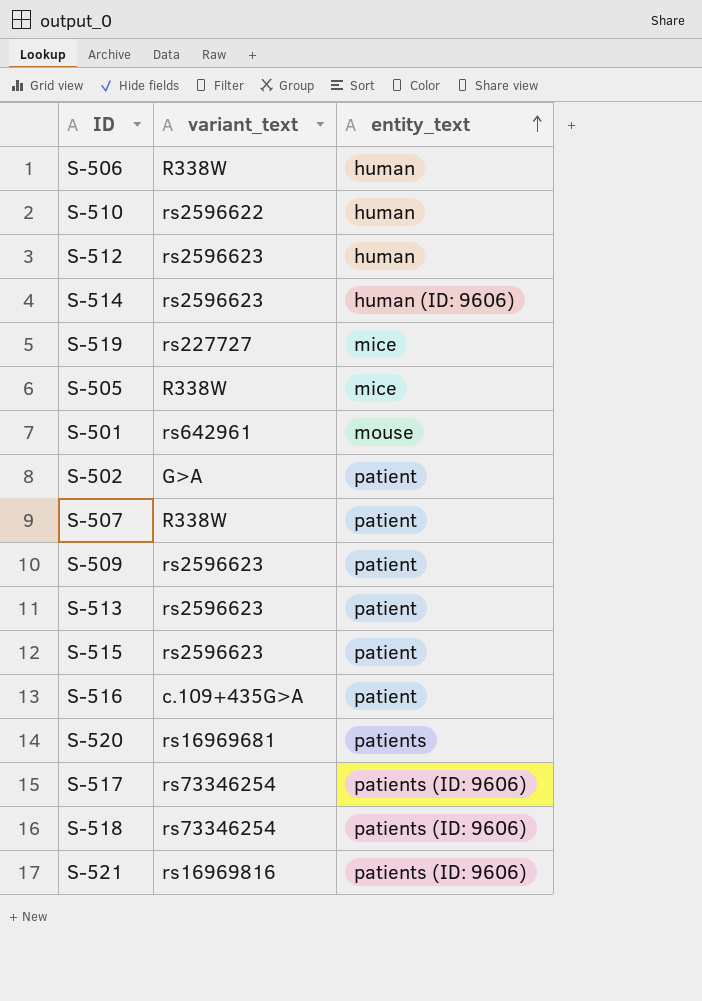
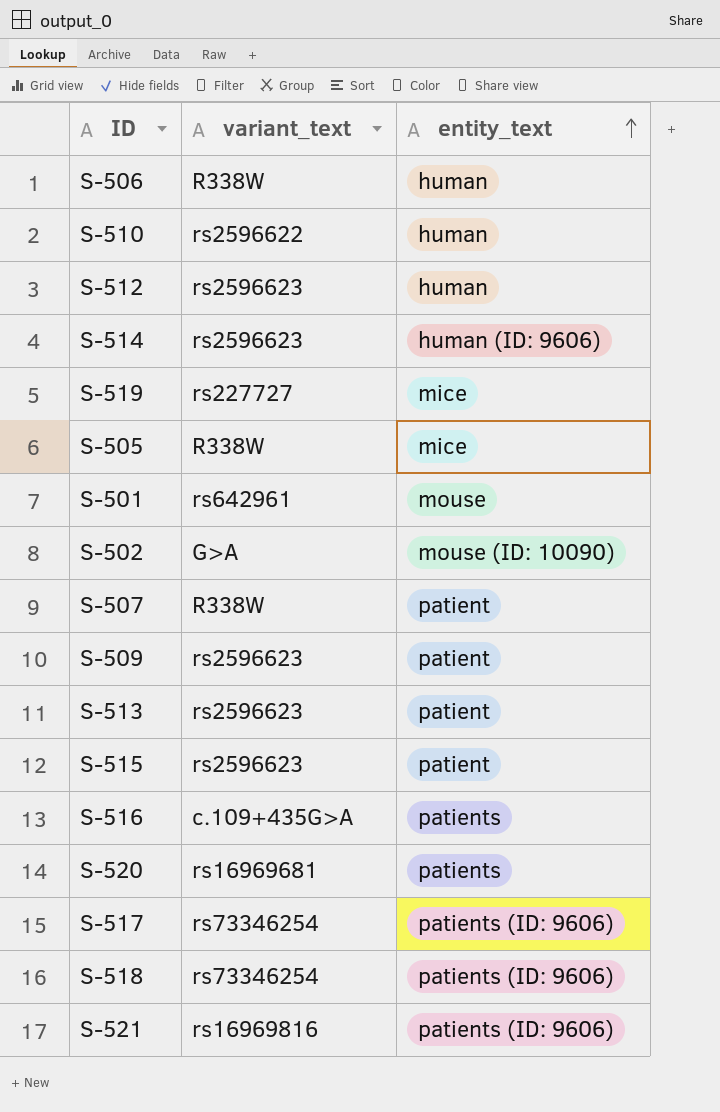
S-502 | entity_text: patient -> mouse (ID: 10090)
S-516 | entity_text: patient -> patients

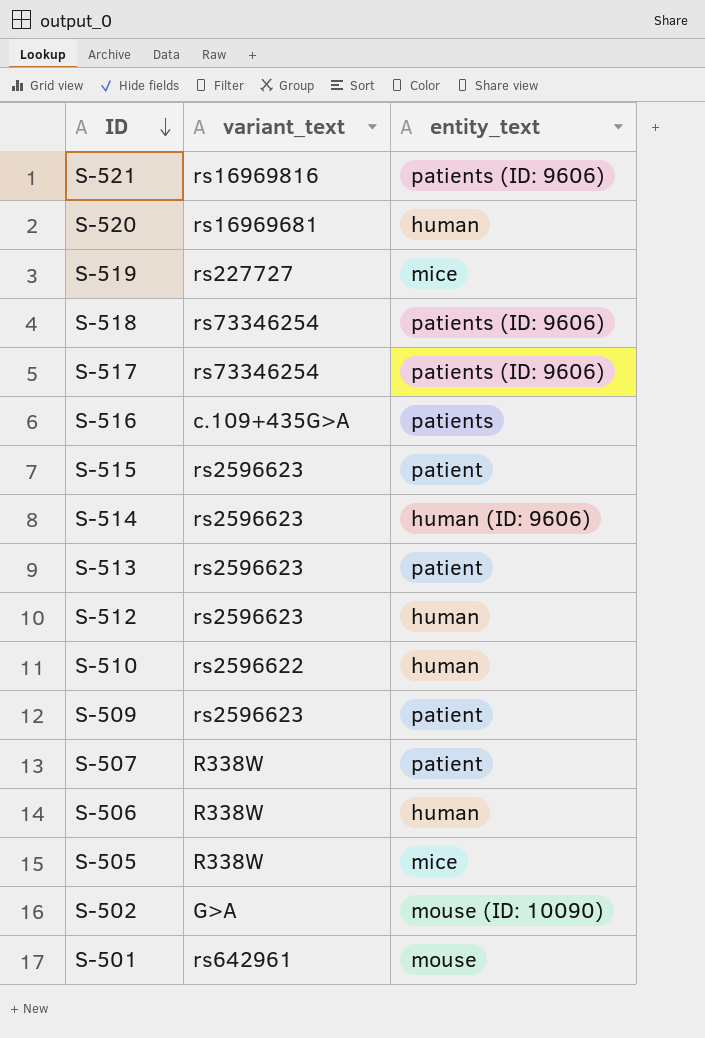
row order: entity_text ascending -> ID descending
S-520 | entity_text: patients -> human

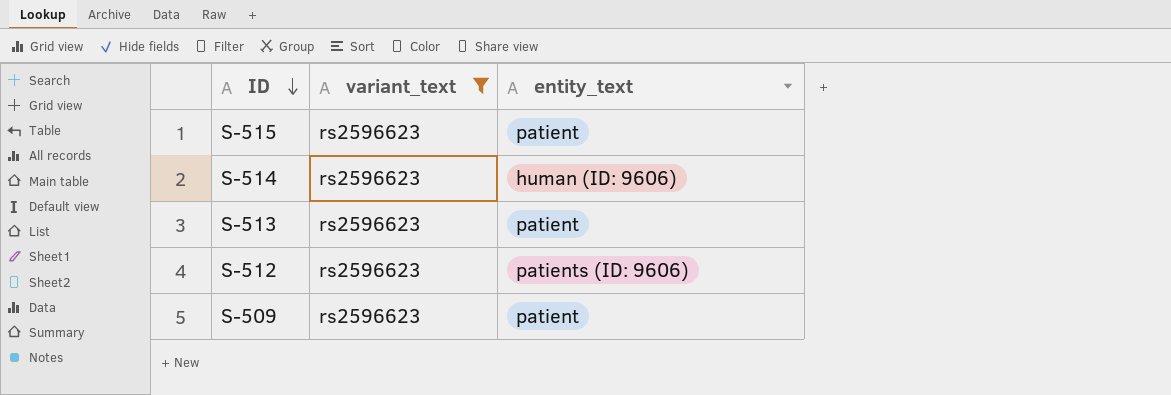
filter: none -> variant_text = rs2596623
S-512 | entity_text: human -> patients (ID: 9606)

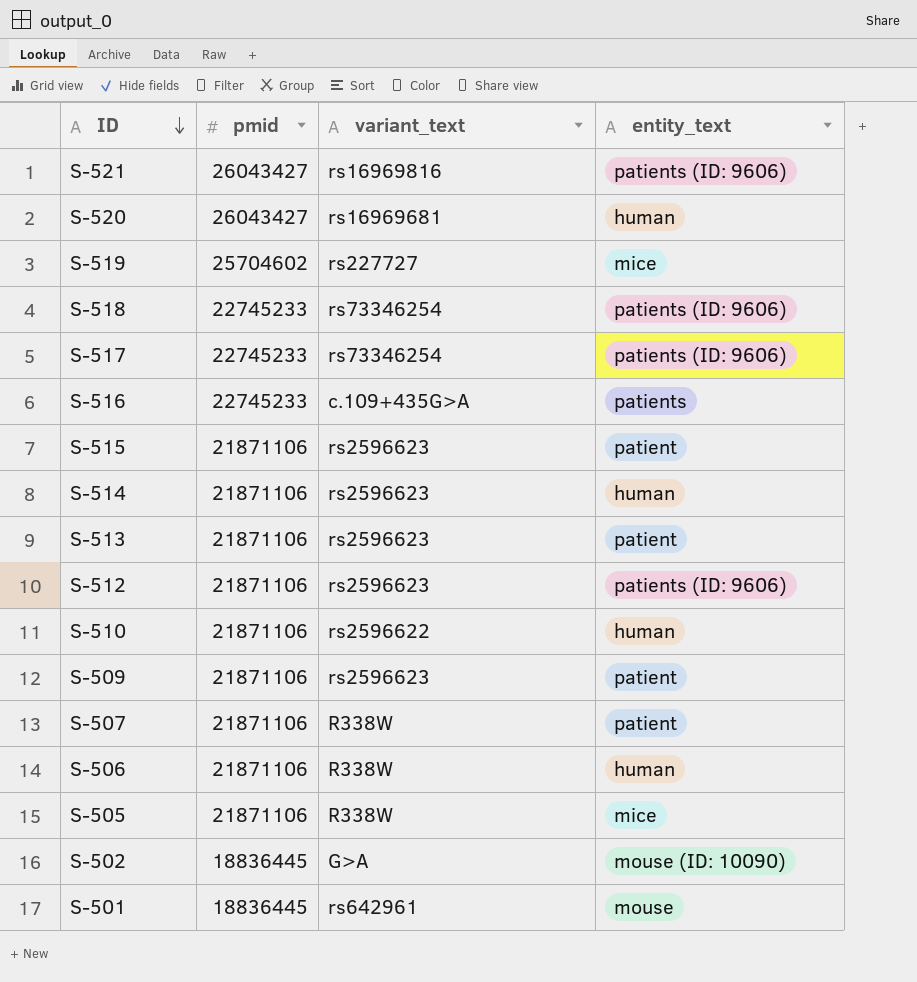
filter: variant_text = rs2596623 -> none
column pmid | position: none -> 2
S-514 | entity_text: human (ID: 9606) -> human

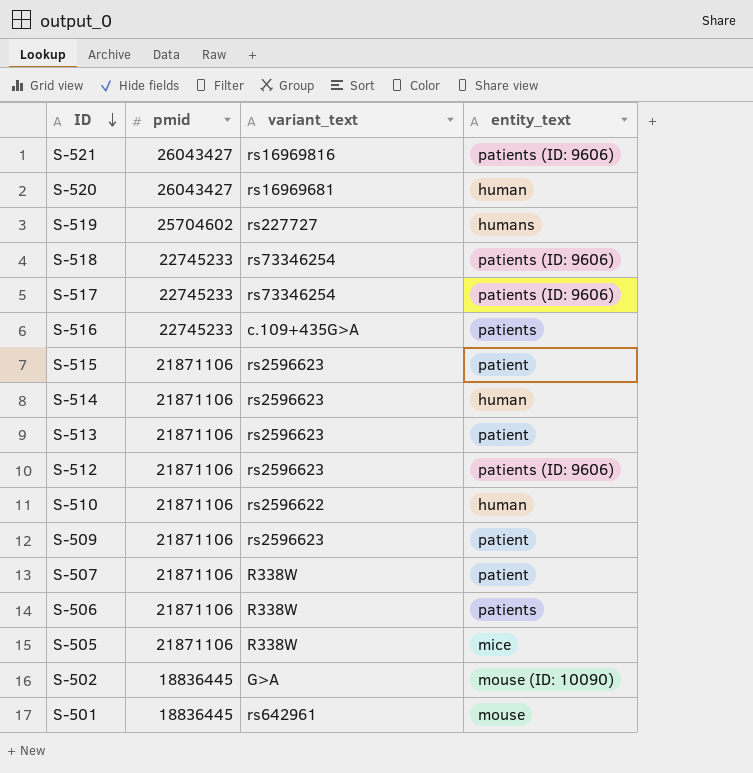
S-519 | entity_text: mice -> humans
S-506 | entity_text: human -> patients

